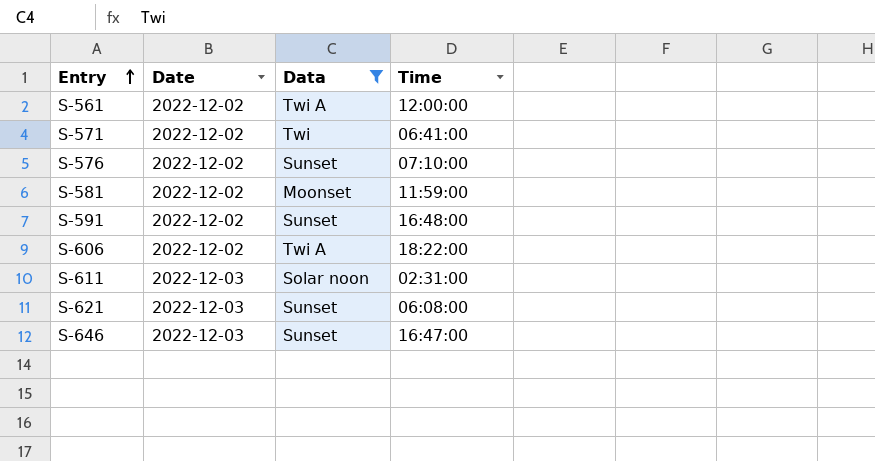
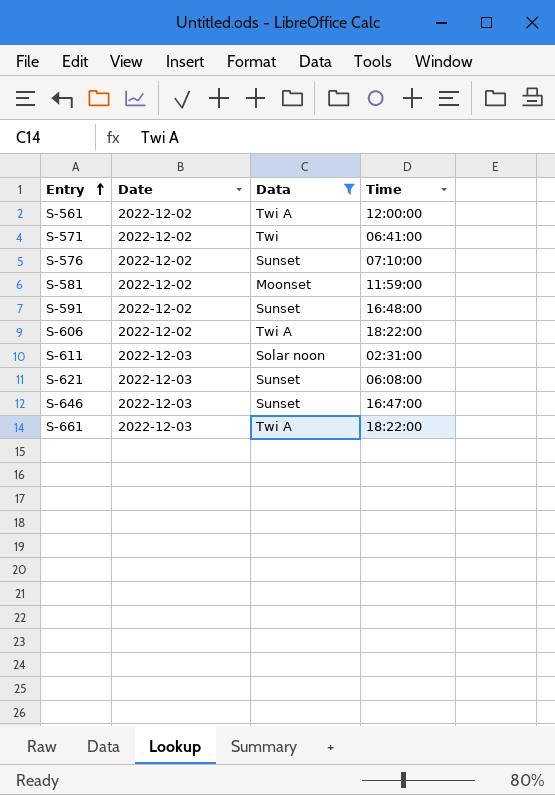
row S-661: none -> 2022-12-03 | Twi A | 18:22:00

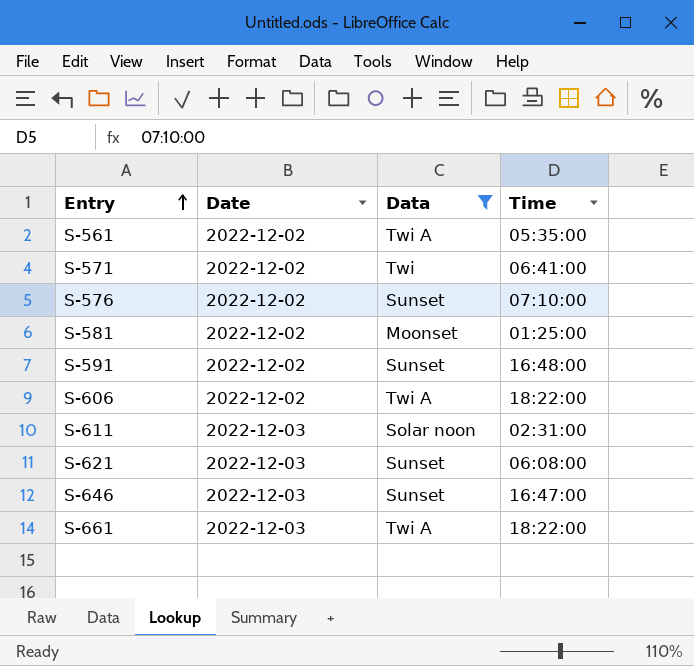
S-561 | Time: 12:00:00 -> 05:35:00
S-581 | Time: 11:59:00 -> 01:25:00

